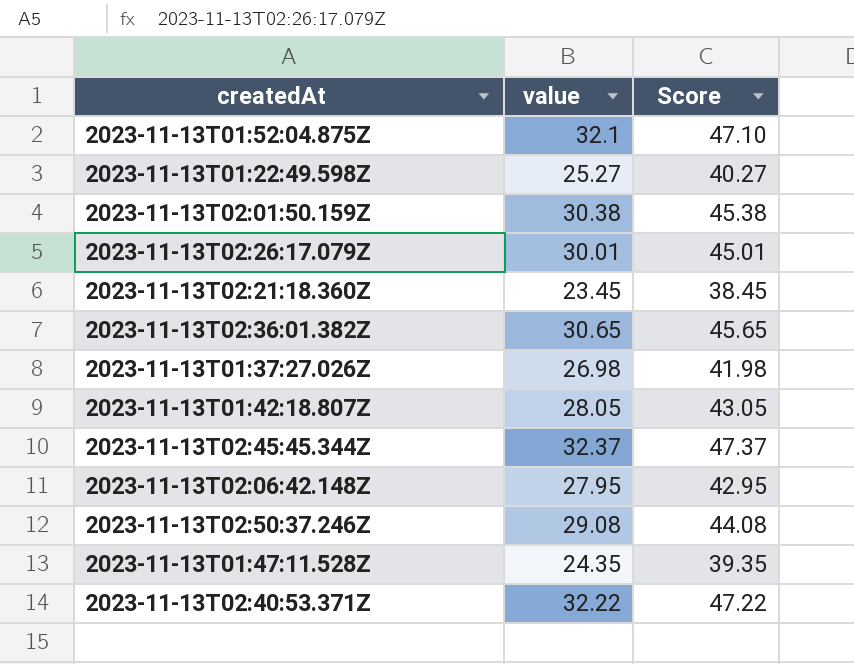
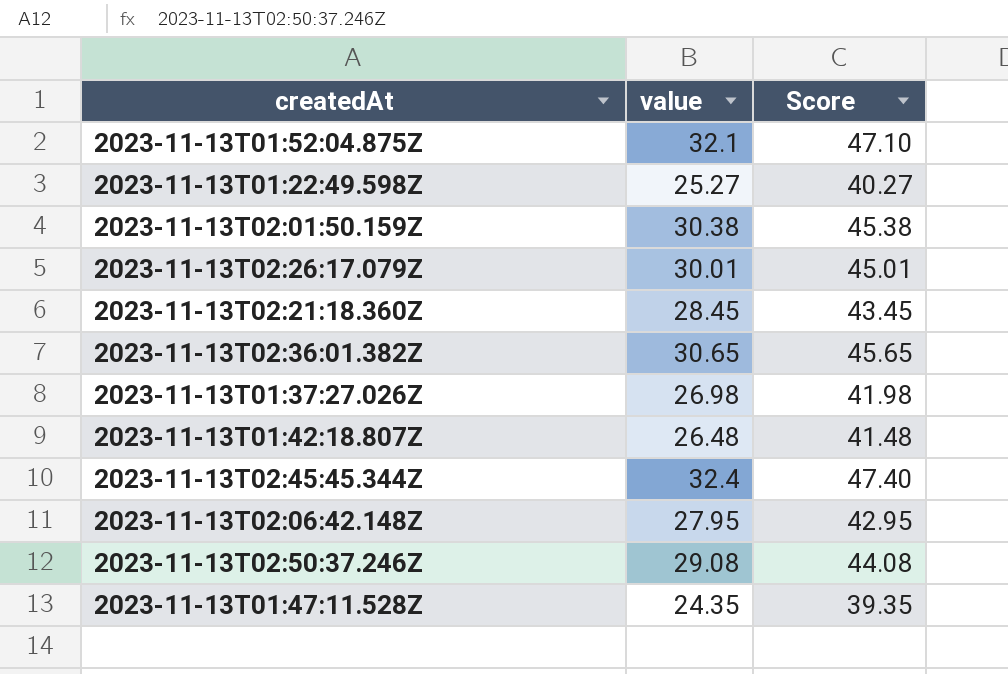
row 2023-11-13T02:40:53.371Z: 32.22 | 47.22 -> none
2023-11-13T02:21:18.360Z | value: 23.45 -> 28.45
2023-11-13T02:21:18.360Z | Score: 38.45 -> 43.45
2023-11-13T01:42:18.807Z | value: 28.05 -> 26.48
2023-11-13T01:42:18.807Z | Score: 43.05 -> 41.48
2023-11-13T02:45:45.344Z | value: 32.37 -> 32.4
2023-11-13T02:45:45.344Z | Score: 47.37 -> 47.40

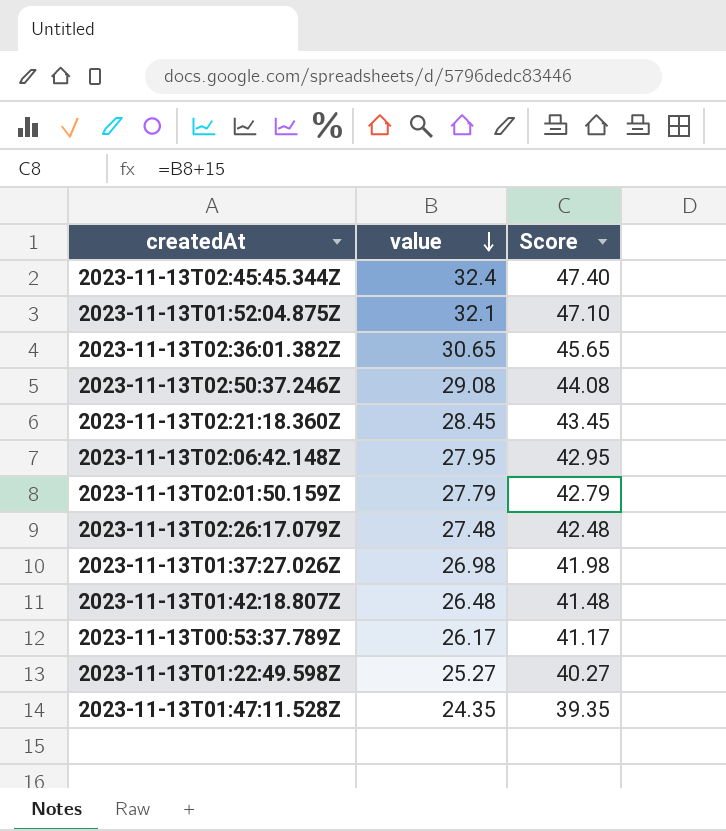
row order: none -> value descending
2023-11-13T02:01:50.159Z | value: 30.38 -> 27.79
2023-11-13T02:01:50.159Z | Score: 45.38 -> 42.79
2023-11-13T02:26:17.079Z | value: 30.01 -> 27.48
2023-11-13T02:26:17.079Z | Score: 45.01 -> 42.48
row 2023-11-13T00:53:37.789Z: none -> 26.17 | 41.17

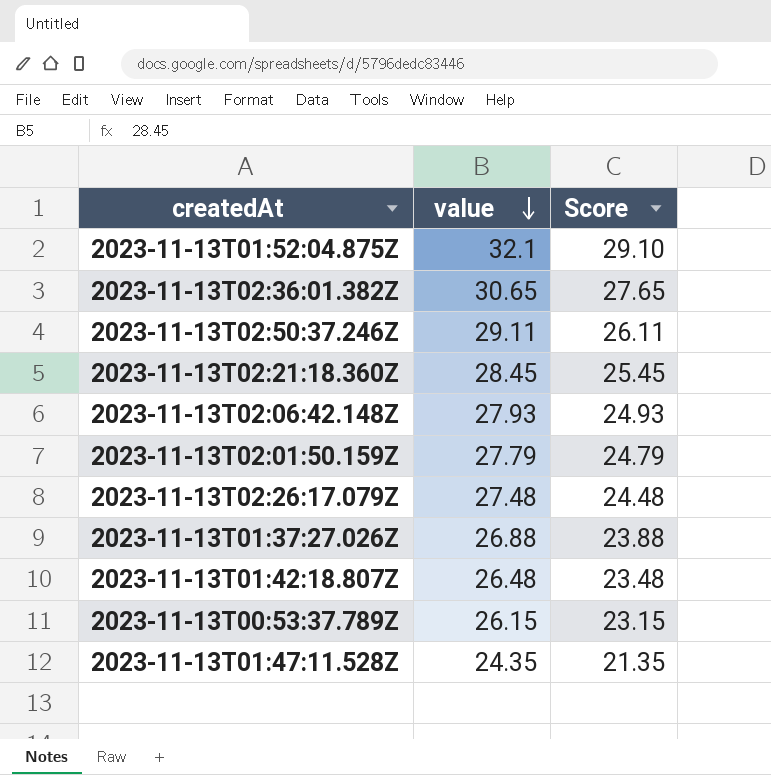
column Score | formula: [value] + 15 -> [value] - 3
row 2023-11-13T02:45:45.344Z: 32.4 | 47.40 -> none
row 2023-11-13T01:22:49.598Z: 25.27 | 40.27 -> none
2023-11-13T02:50:37.246Z | value: 29.08 -> 29.11
2023-11-13T02:06:42.148Z | value: 27.95 -> 27.93
2023-11-13T01:37:27.026Z | value: 26.98 -> 26.88
2023-11-13T00:53:37.789Z | value: 26.17 -> 26.15

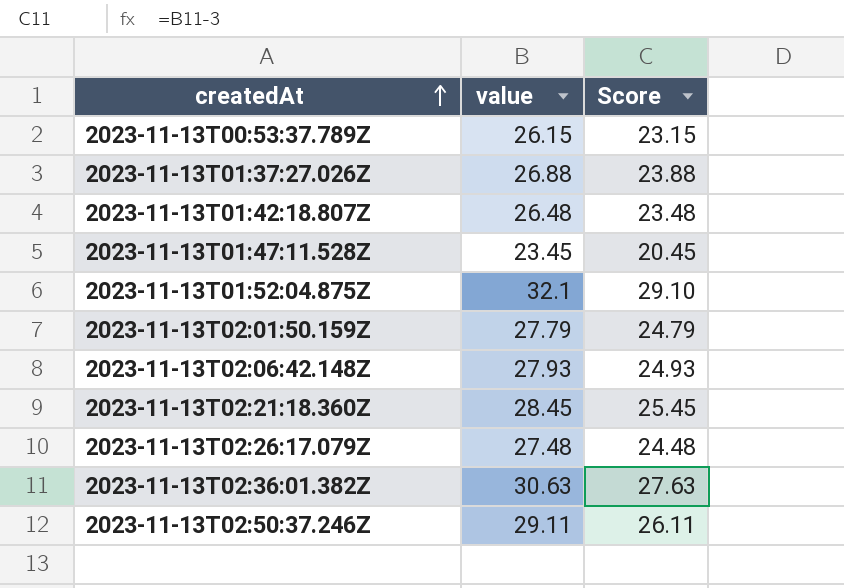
row order: value descending -> createdAt ascending
2023-11-13T01:47:11.528Z | value: 24.35 -> 23.45
2023-11-13T01:47:11.528Z | Score: 21.35 -> 20.45
2023-11-13T02:36:01.382Z | value: 30.65 -> 30.63
2023-11-13T02:36:01.382Z | Score: 27.65 -> 27.63

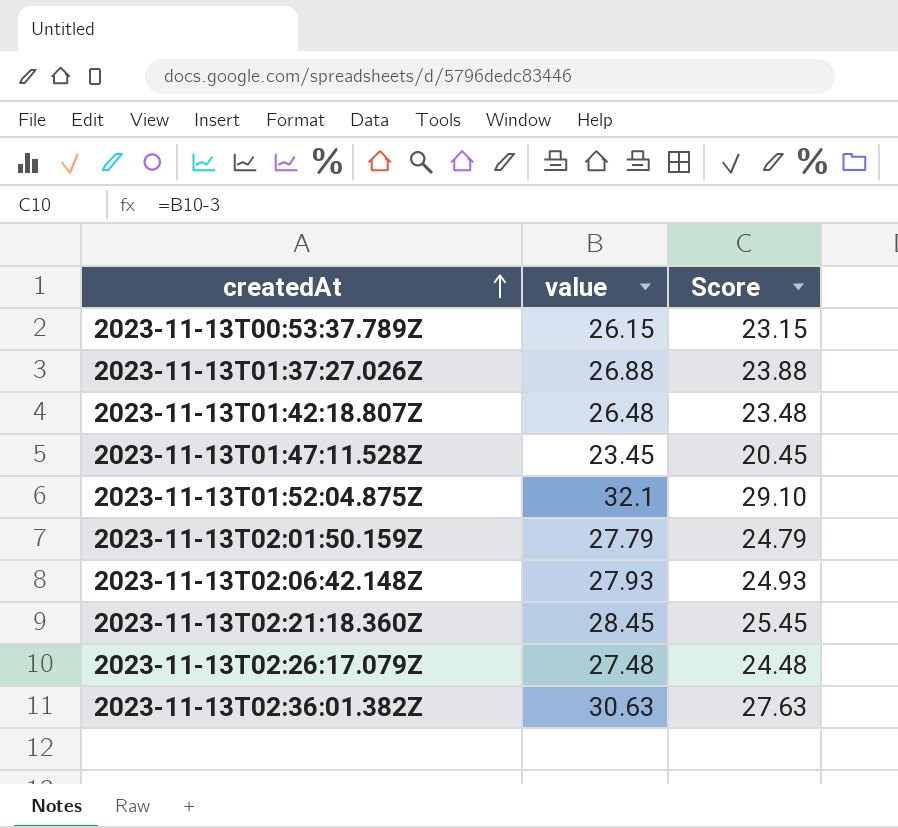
row 2023-11-13T02:50:37.246Z: 29.11 | 26.11 -> none

